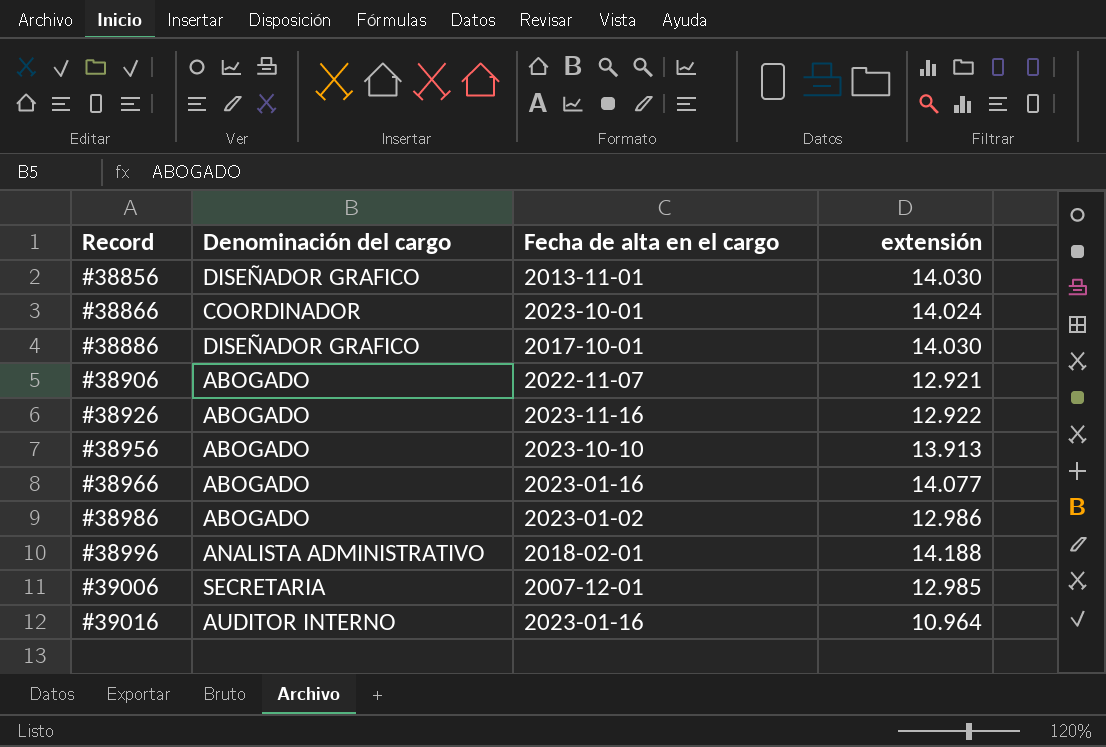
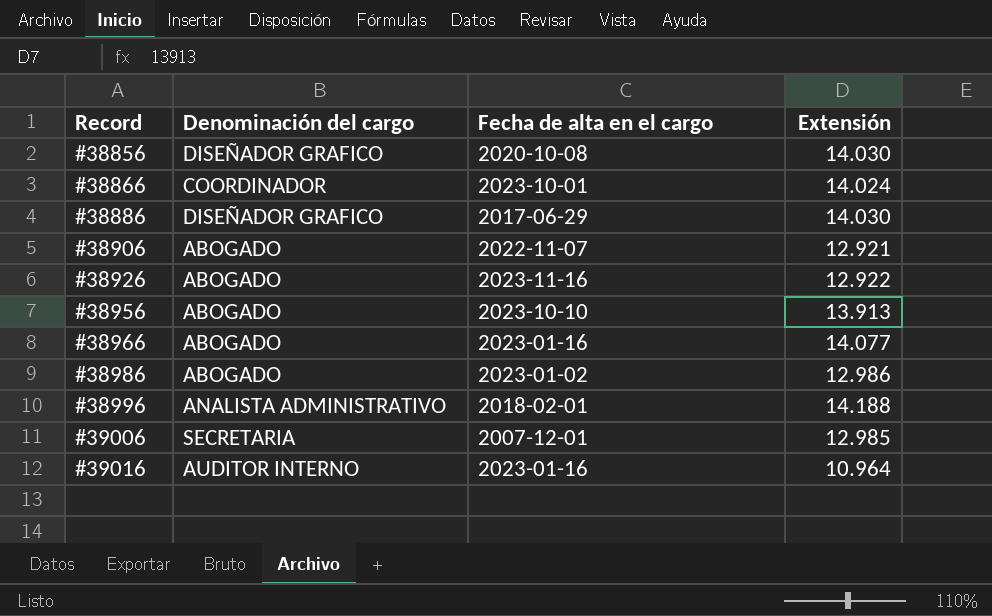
column name: extensión -> Extensión
#38856 | Fecha de alta en el cargo: 2013-11-01 -> 2020-10-08
#38886 | Fecha de alta en el cargo: 2017-10-01 -> 2017-06-29

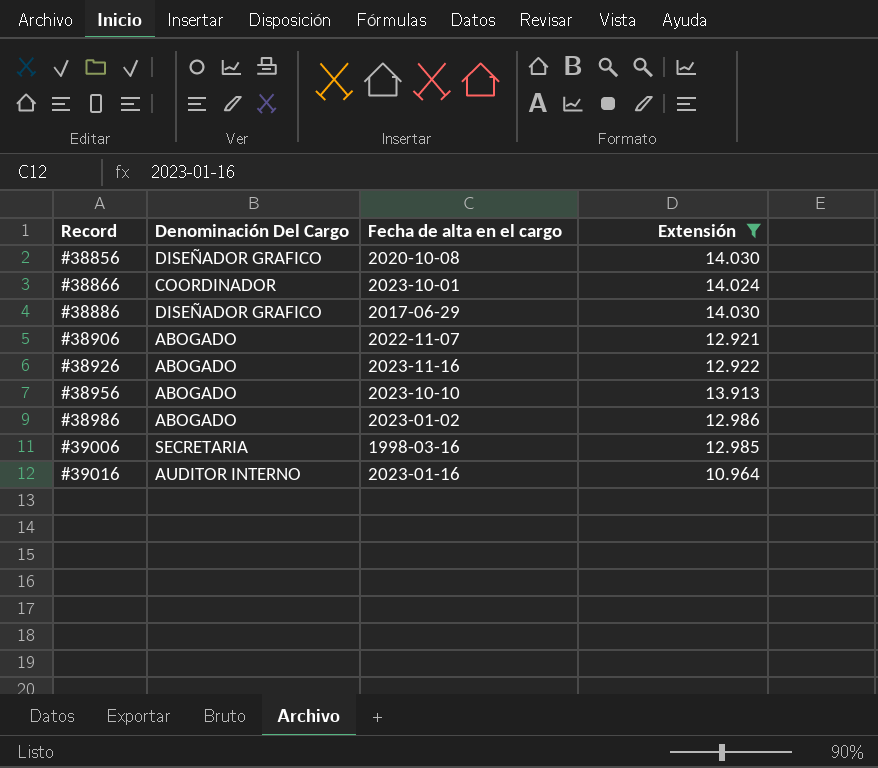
filter: none -> Extensión <= 14.030
column name: Denominación del cargo -> Denominación Del Cargo
#39006 | Fecha de alta en el cargo: 2007-12-01 -> 1998-03-16

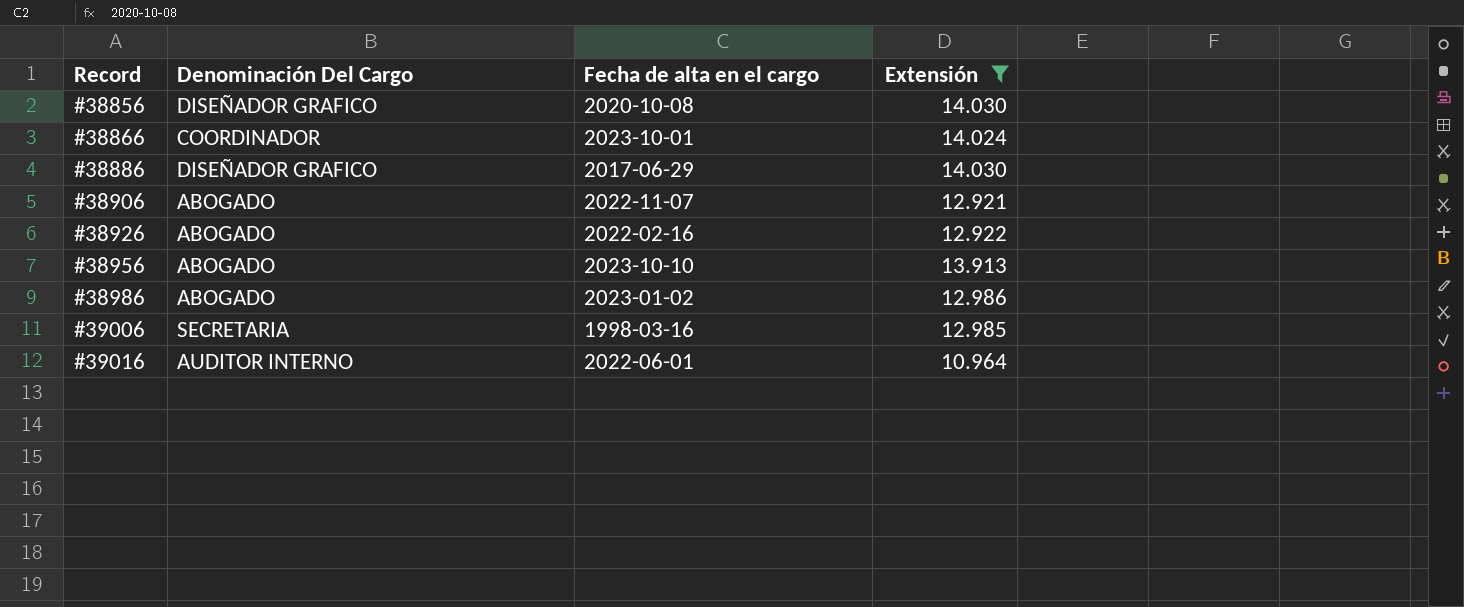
#38926 | Fecha de alta en el cargo: 2023-11-16 -> 2022-02-16
#39016 | Fecha de alta en el cargo: 2023-01-16 -> 2022-06-01

